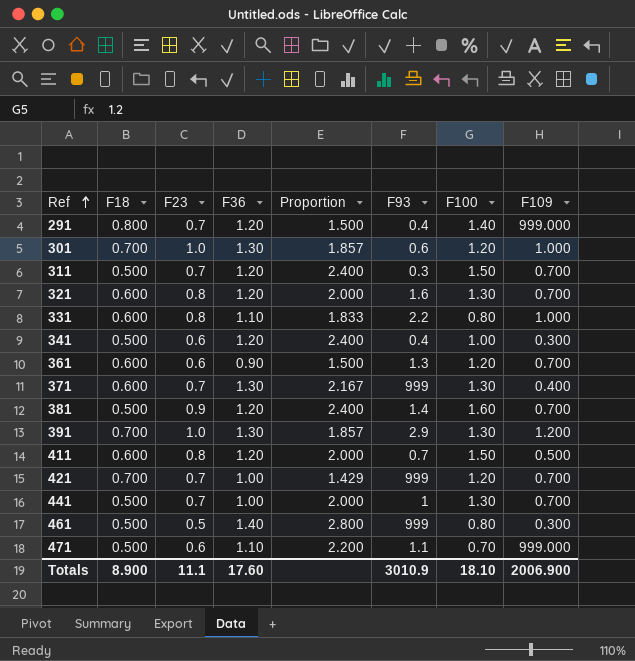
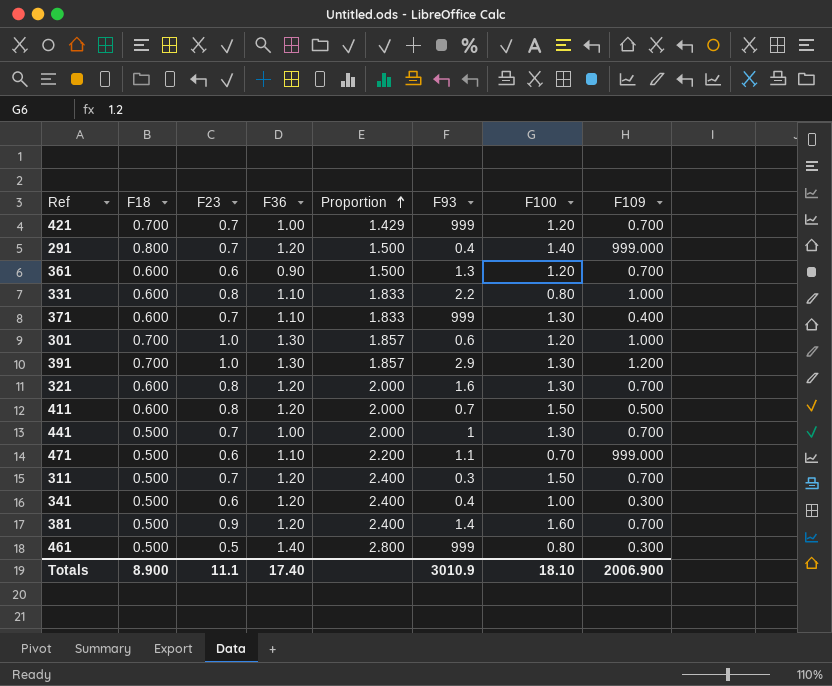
row order: Ref ascending -> Proportion ascending
371 | F36: 1.30 -> 1.10
371 | Proportion: 2.167 -> 1.833
Totals | F36: 17.60 -> 17.40

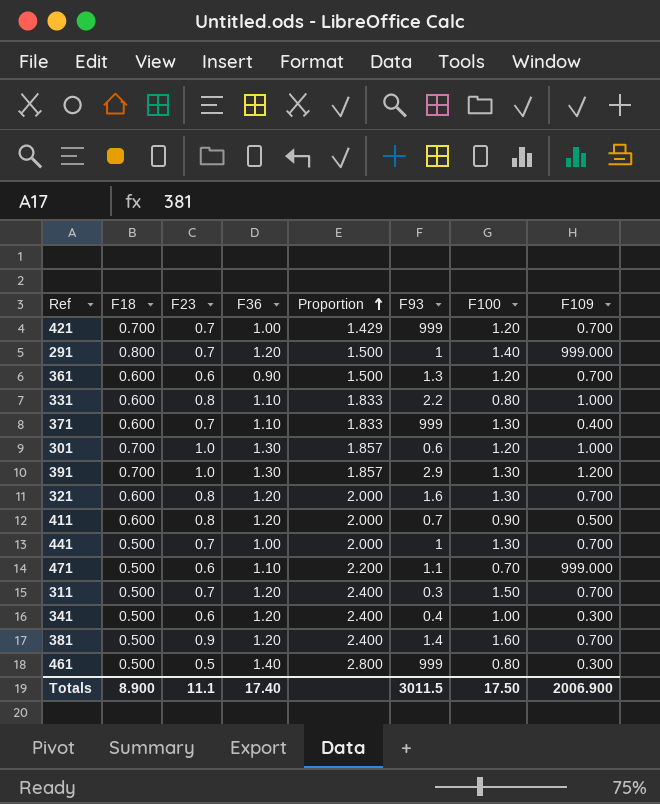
291 | F93: 0.4 -> 1
411 | F100: 1.50 -> 0.90
Totals | F93: 3010.9 -> 3011.5
Totals | F100: 18.10 -> 17.50

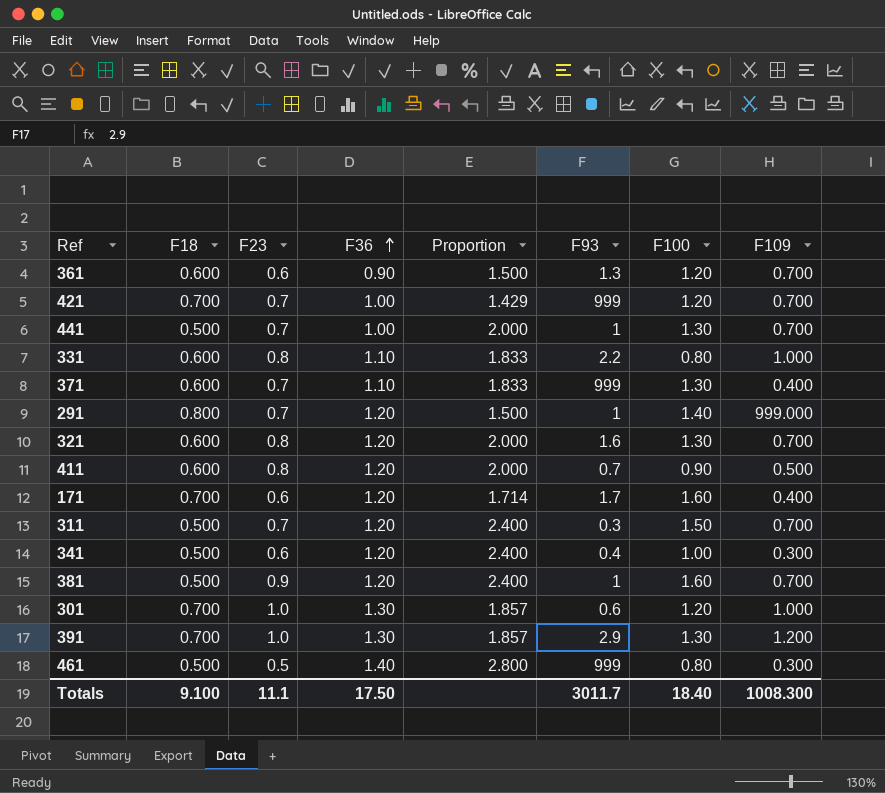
row order: Proportion ascending -> F36 ascending
row 471: 0.500 | 0.6 | 1.10 | 2.200 | 1.1 | 0.70 | 999.000 -> none
row 171: none -> 0.700 | 0.6 | 1.20 | 1.714 | 1.7 | 1.60 | 0.400
381 | F93: 1.4 -> 1
Totals | F18: 8.900 -> 9.100
Totals | F36: 17.40 -> 17.50
Totals | F93: 3011.5 -> 3011.7
Totals | F100: 17.50 -> 18.40
Totals | F109: 2006.900 -> 1008.300

